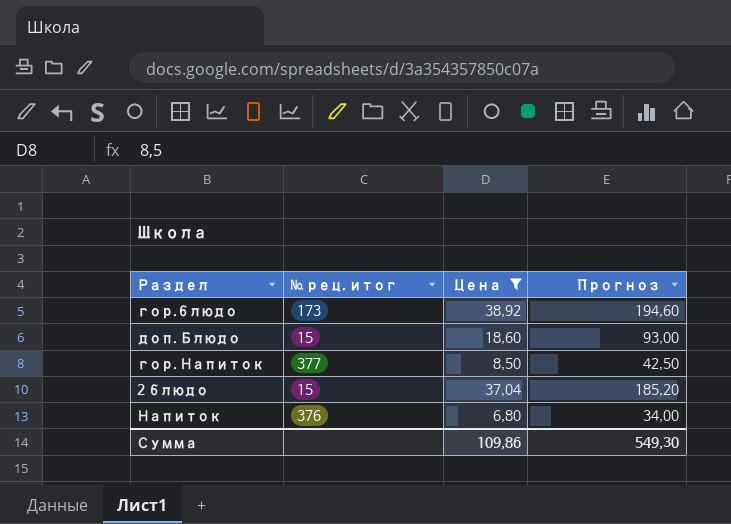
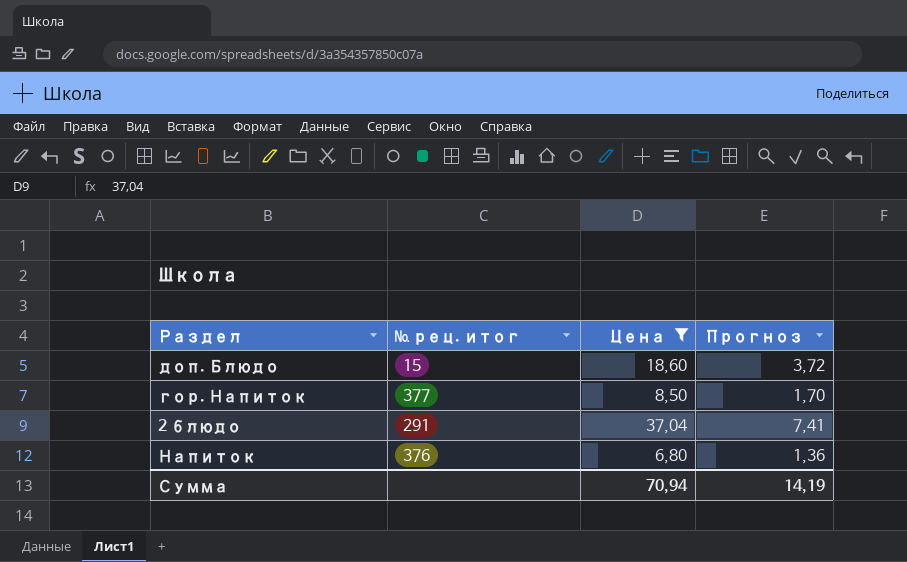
column Прогноз | formula: [Цена] * 5 -> [Цена] * 0,2
row гор.блюдо: 173 | 38,92 | 194,60 -> none
2 блюдо | № рец. итог: 15 -> 291
Сумма | Цена: 109,86 -> 70,94
Сумма | Прогноз: 549,30 -> 14,19

